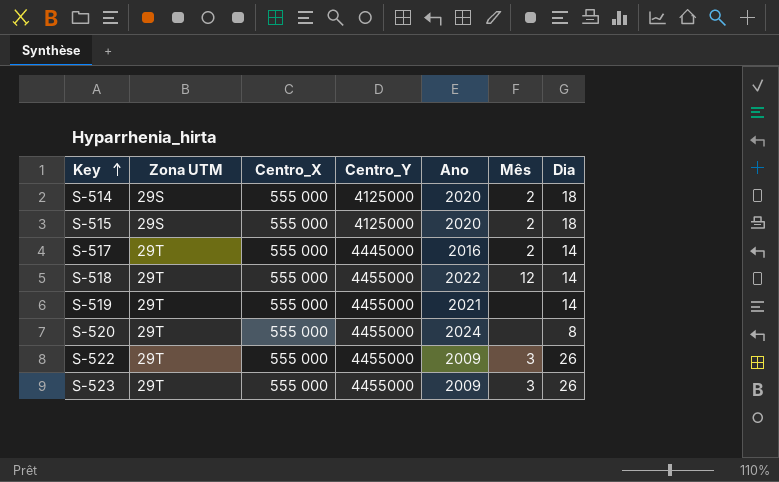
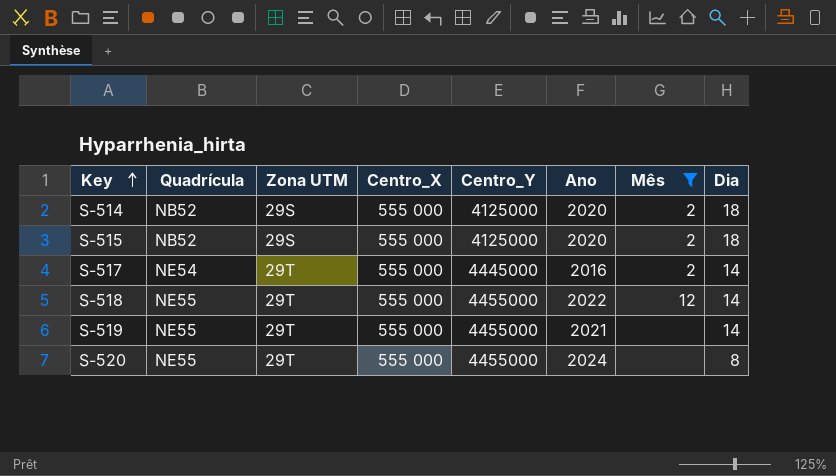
filter: none -> Mês != 3
column Quadrícula | position: none -> 2

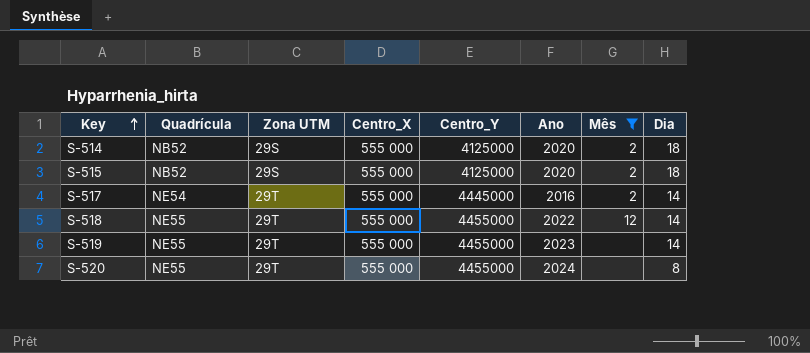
S-519 | Ano: 2021 -> 2023

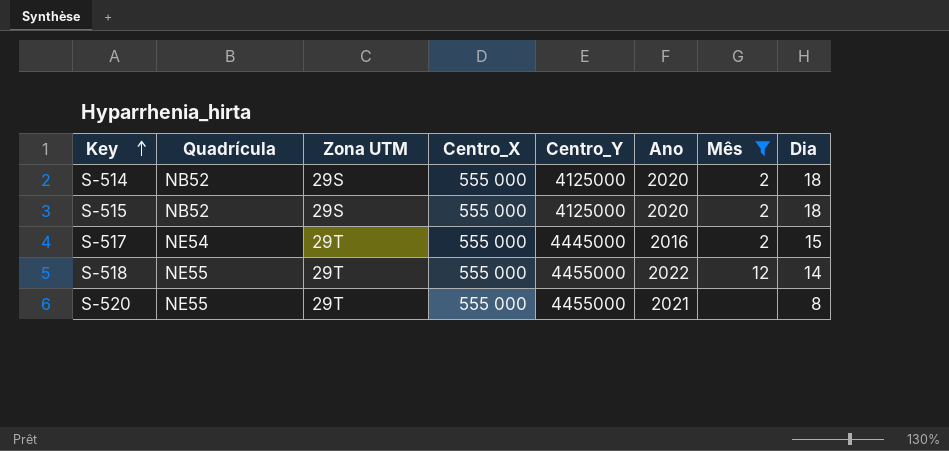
row S-519: NE55 | 29T | 555 000 | 4455000 | 2023 | none | 14 -> none
S-517 | Dia: 14 -> 15
S-520 | Ano: 2024 -> 2021

